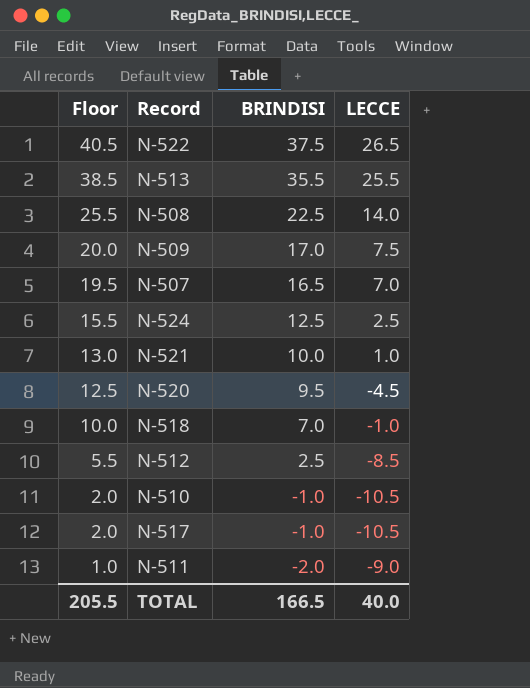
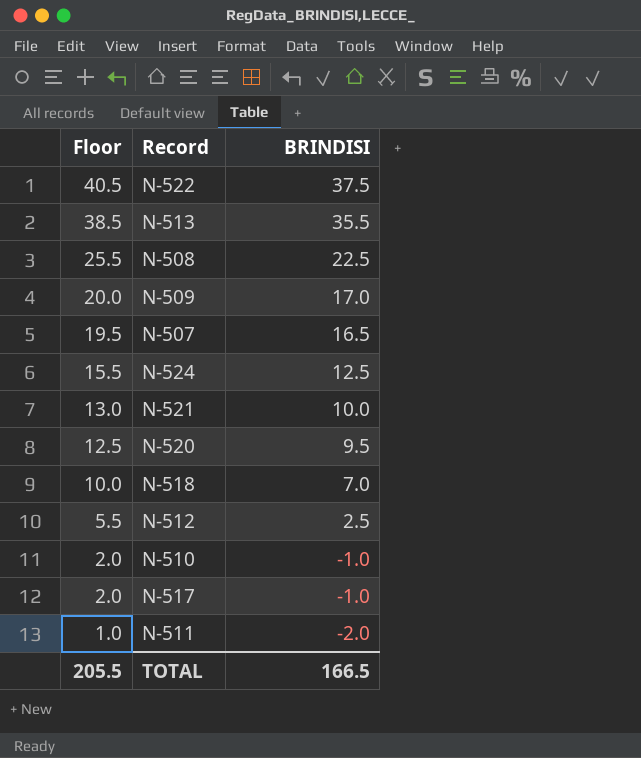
column LECCE | position: 4 -> none

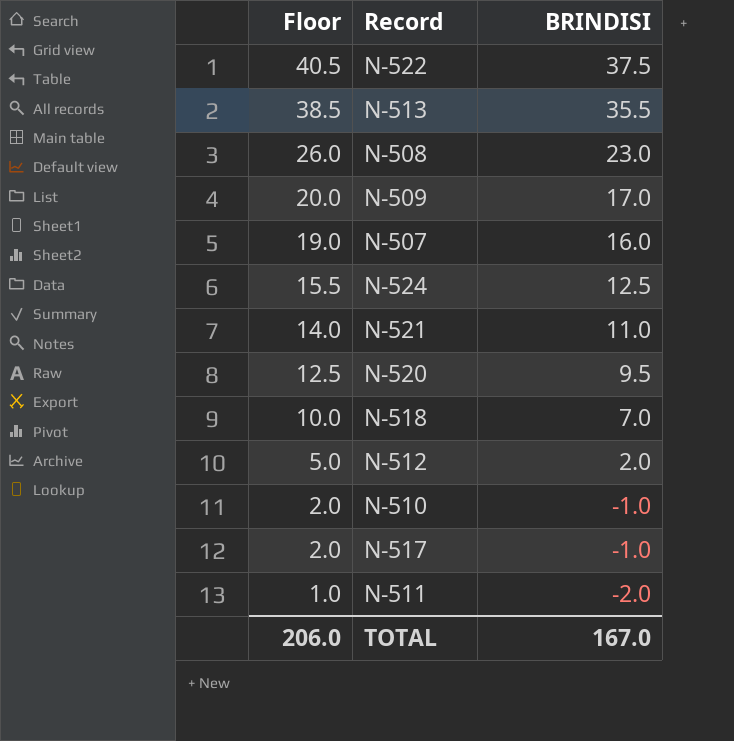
N-508 | Floor: 25.5 -> 26.0
N-508 | BRINDISI: 22.5 -> 23.0
N-507 | Floor: 19.5 -> 19.0
N-507 | BRINDISI: 16.5 -> 16.0
N-521 | Floor: 13.0 -> 14.0
N-521 | BRINDISI: 10.0 -> 11.0
N-512 | Floor: 5.5 -> 5.0
N-512 | BRINDISI: 2.5 -> 2.0
TOTAL | Floor: 205.5 -> 206.0
TOTAL | BRINDISI: 166.5 -> 167.0

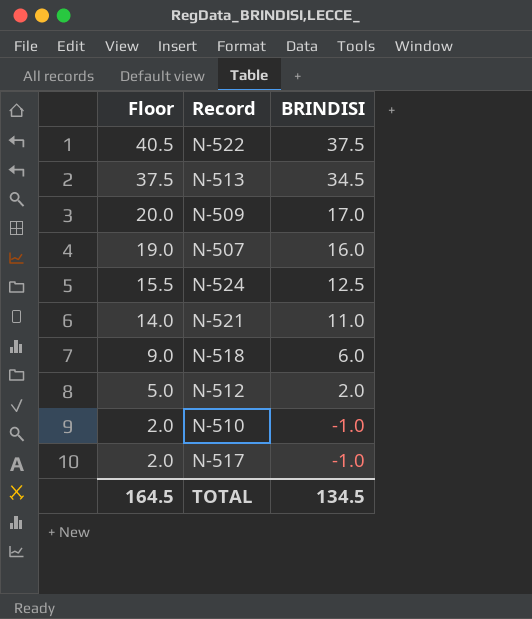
row N-508: 26.0 | 23.0 -> none
row N-520: 12.5 | 9.5 -> none
row N-511: 1.0 | -2.0 -> none
N-513 | Floor: 38.5 -> 37.5
N-513 | BRINDISI: 35.5 -> 34.5
N-518 | Floor: 10.0 -> 9.0
N-518 | BRINDISI: 7.0 -> 6.0
TOTAL | Floor: 206.0 -> 164.5
TOTAL | BRINDISI: 167.0 -> 134.5

